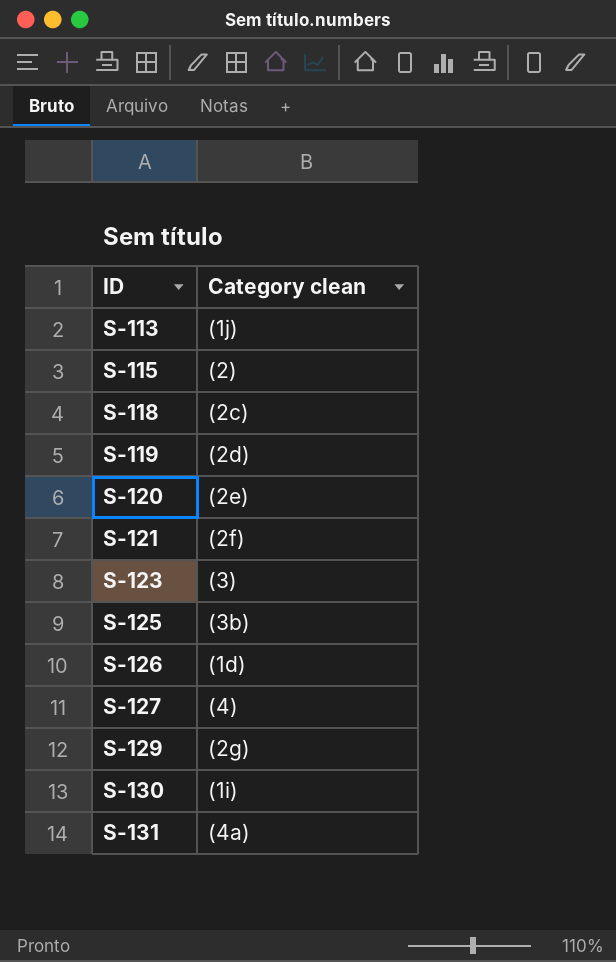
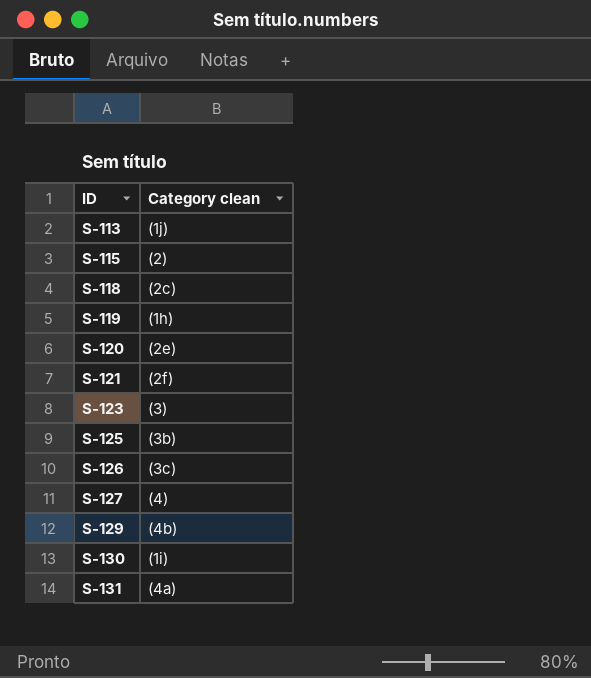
S-119 | Category clean: (2d) -> (1h)
S-126 | Category clean: (1d) -> (3c)
S-129 | Category clean: (2g) -> (4b)

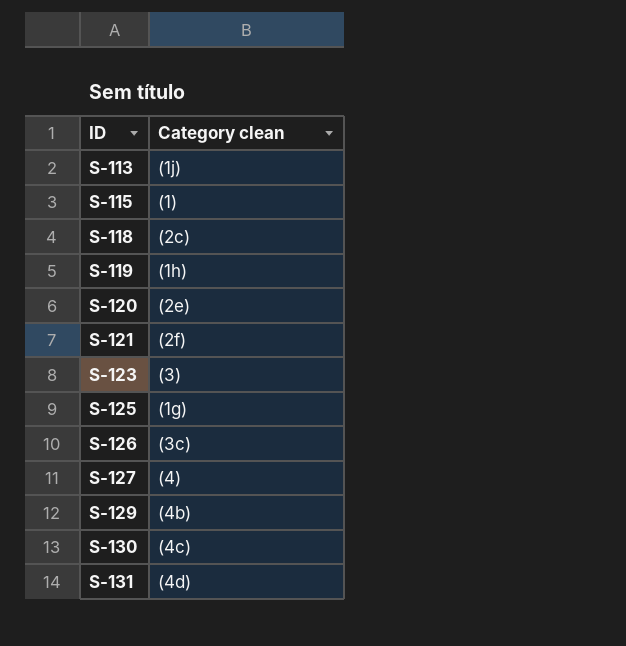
S-115 | Category clean: (2) -> (1)
S-125 | Category clean: (3b) -> (1g)
S-130 | Category clean: (1i) -> (4c)
S-131 | Category clean: (4a) -> (4d)

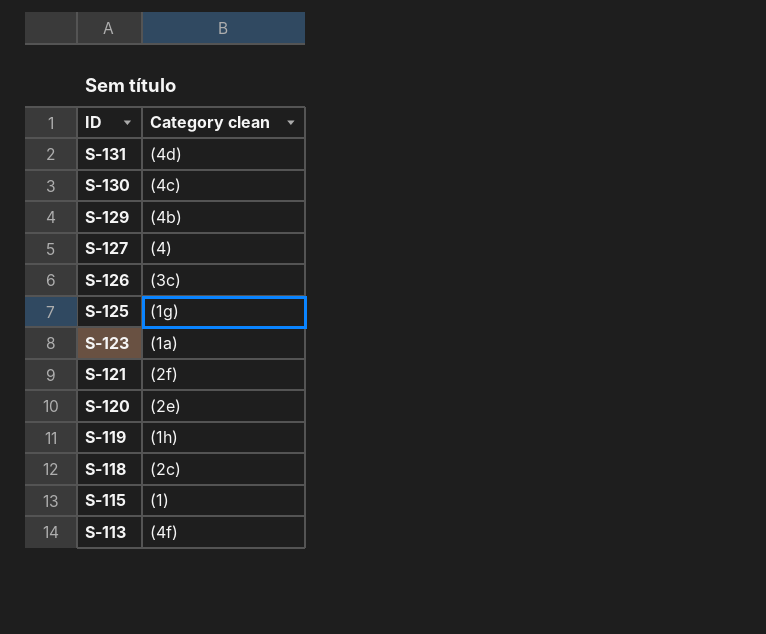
row order: ID ascending -> ID descending
S-123 | Category clean: (3) -> (1a)
S-113 | Category clean: (1j) -> (4f)

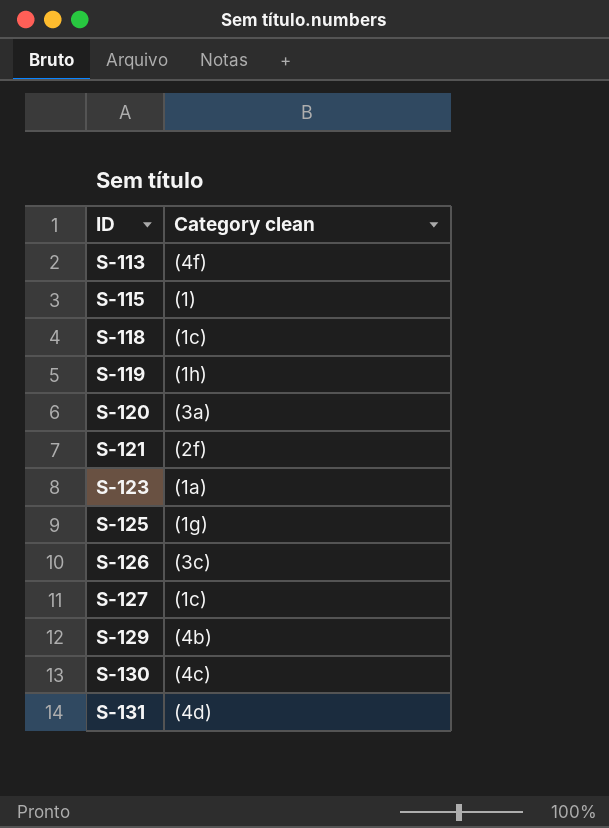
row order: ID descending -> ID ascending
S-118 | Category clean: (2c) -> (1c)
S-120 | Category clean: (2e) -> (3a)
S-127 | Category clean: (4) -> (1c)

